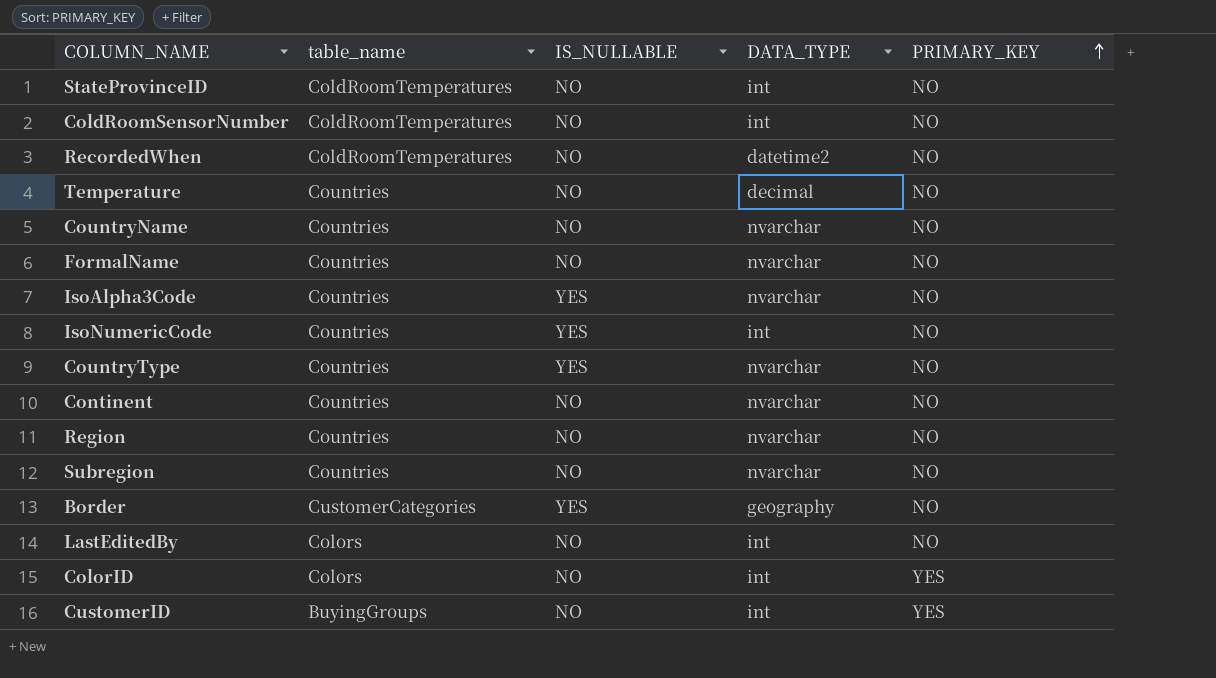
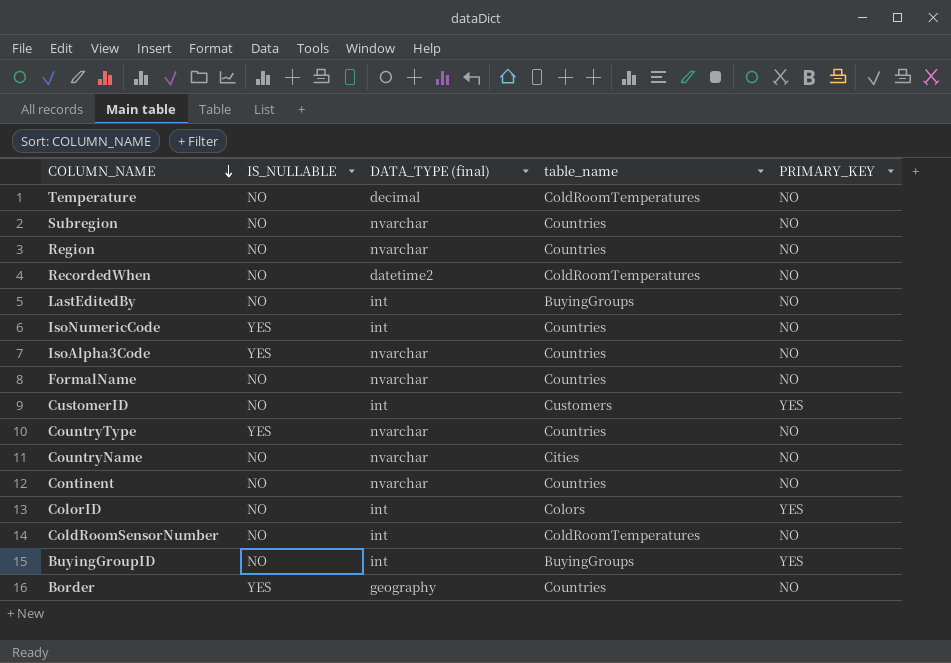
row order: PRIMARY_KEY ascending -> COLUMN_NAME descending
column name: DATA_TYPE -> DATA_TYPE (final)
column table_name | position: 2 -> 4
row StateProvinceID: ColdRoomTemperatures | NO | int | NO -> none
Temperature | table_name: Countries -> ColdRoomTemperatures
LastEditedBy | table_name: Colors -> BuyingGroups
CustomerID | table_name: BuyingGroups -> Customers
CountryName | table_name: Countries -> Cities
row BuyingGroupID: none -> NO | int | BuyingGroups | YES
Border | table_name: CustomerCategories -> Countries

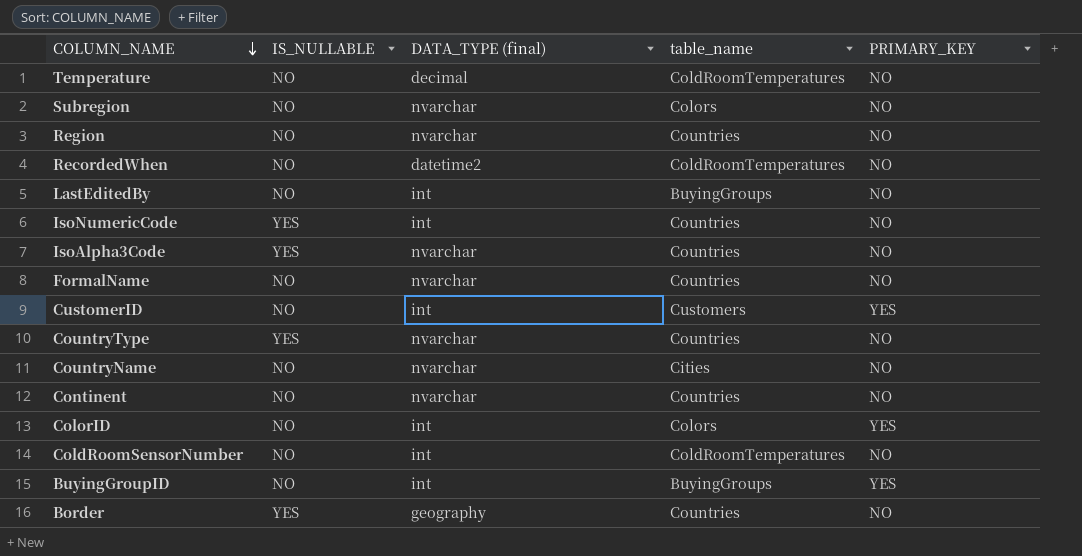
Subregion | table_name: Countries -> Colors

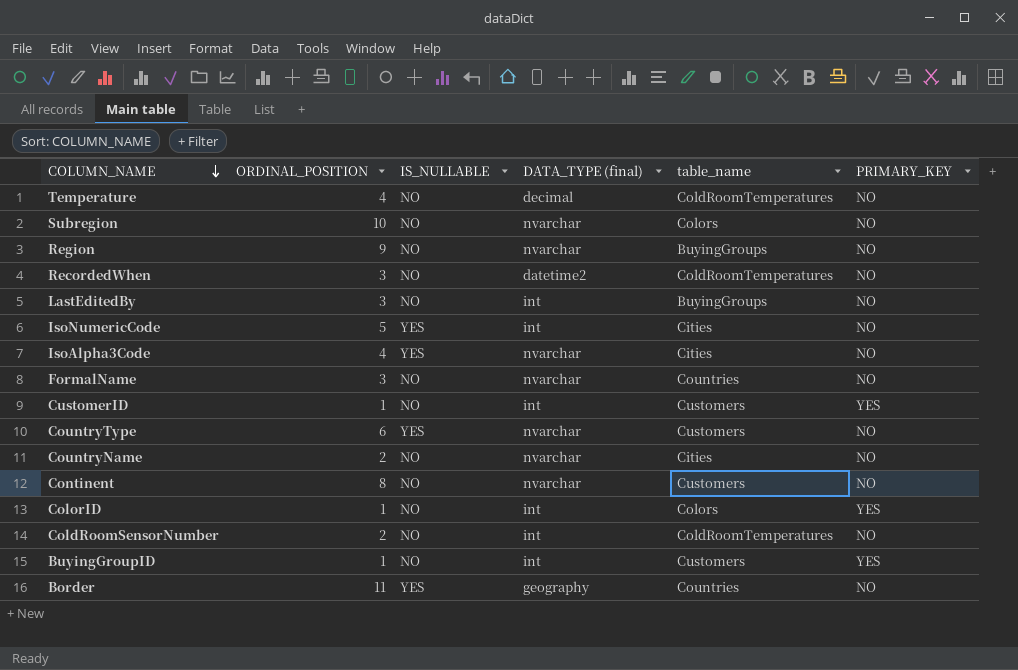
column ORDINAL_POSITION | position: none -> 2
Region | table_name: Countries -> BuyingGroups
IsoNumericCode | table_name: Countries -> Cities
IsoAlpha3Code | table_name: Countries -> Cities
CountryType | table_name: Countries -> Customers
Continent | table_name: Countries -> Customers
BuyingGroupID | table_name: BuyingGroups -> Customers

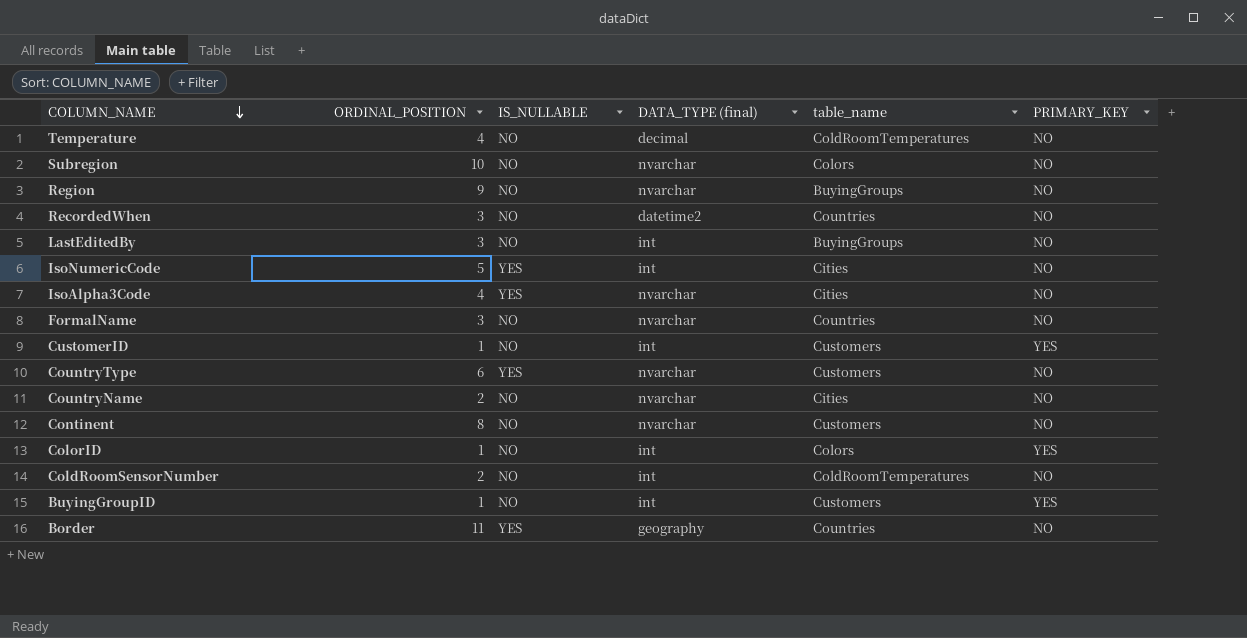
RecordedWhen | table_name: ColdRoomTemperatures -> Countries

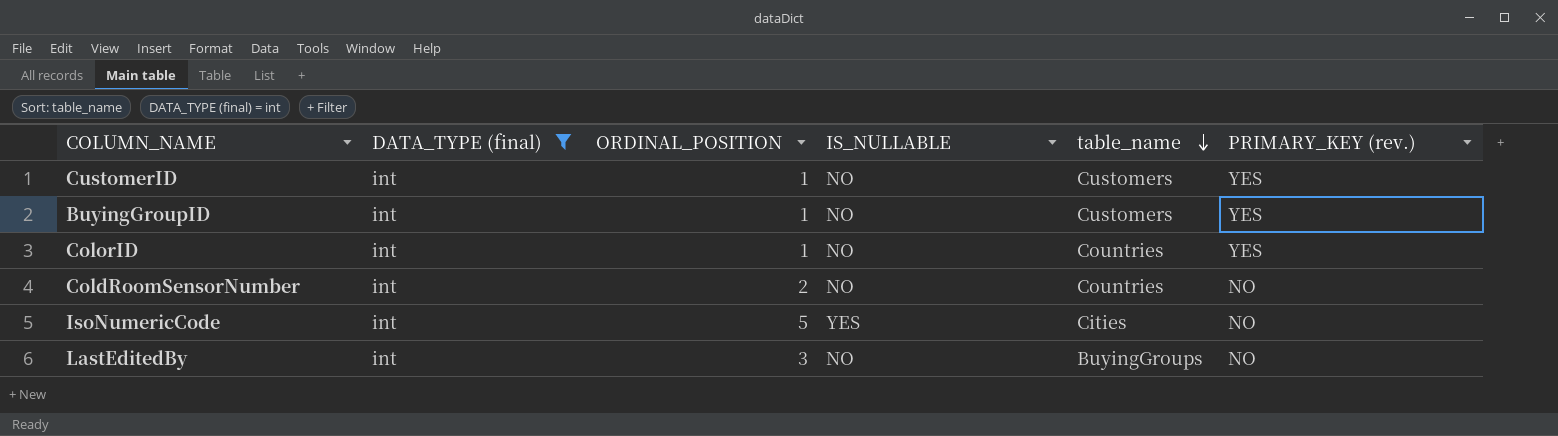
filter: none -> DATA_TYPE (final) = int
row order: COLUMN_NAME descending -> table_name descending
column DATA_TYPE (final) | position: 4 -> 2
column name: PRIMARY_KEY -> PRIMARY_KEY (rev.)
ColorID | table_name: Colors -> Countries
ColdRoomSensorNumber | table_name: ColdRoomTemperatures -> Countries

